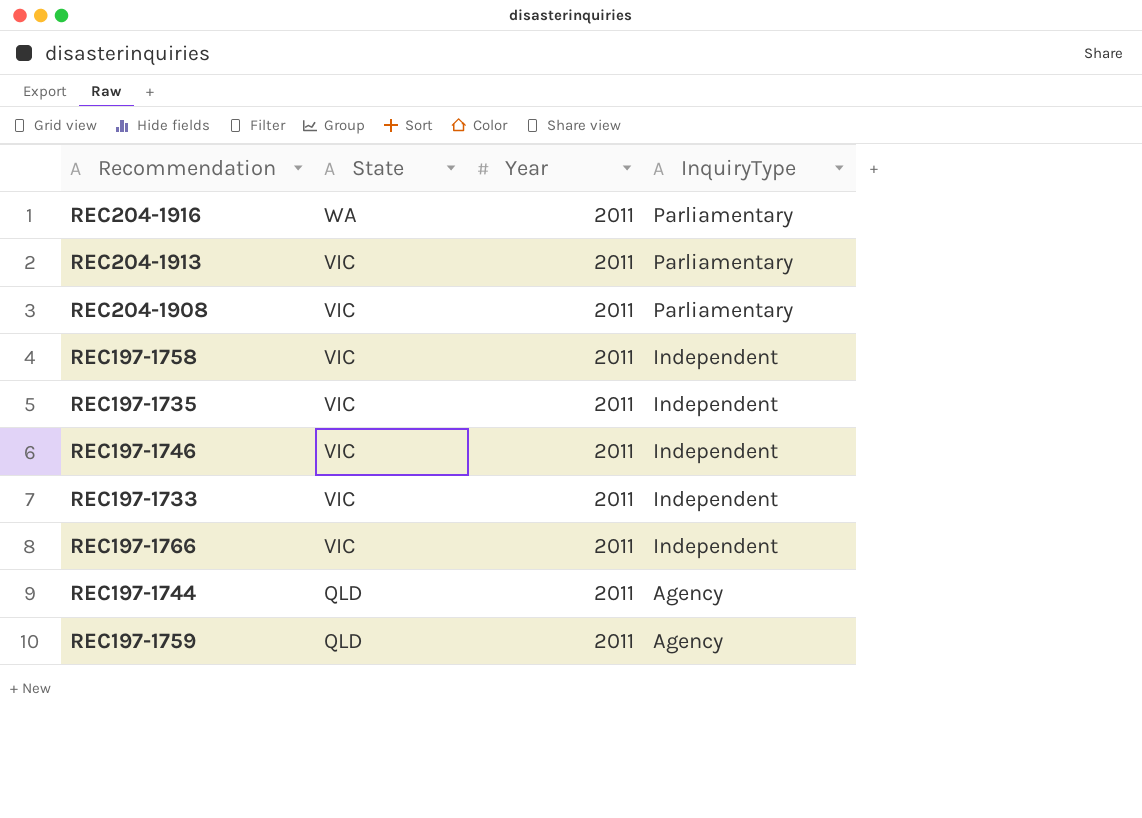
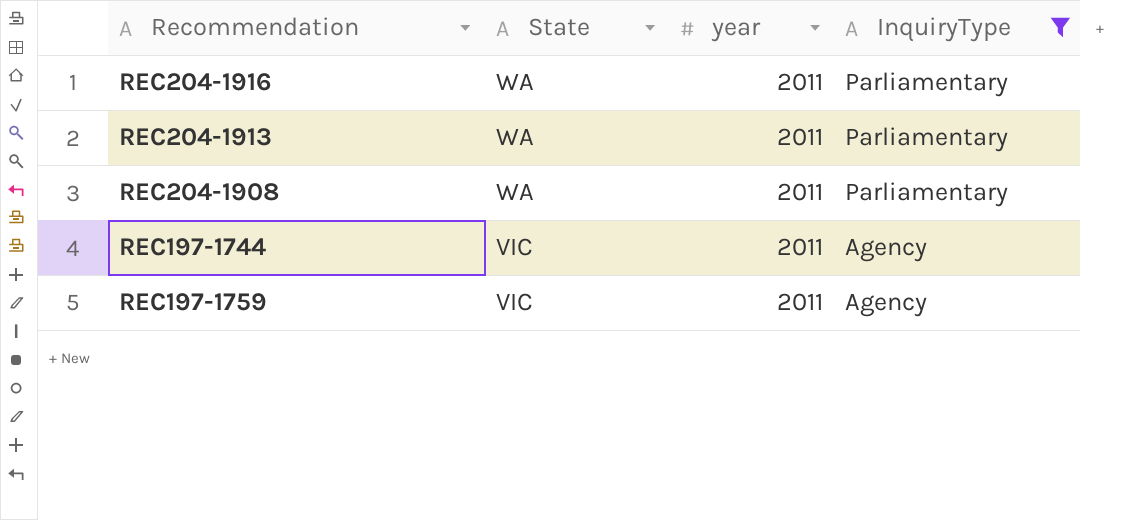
filter: none -> InquiryType != Independent
column name: Year -> year
REC204-1913 | State: VIC -> WA
REC204-1908 | State: VIC -> WA
REC197-1744 | State: QLD -> VIC
REC197-1759 | State: QLD -> VIC

